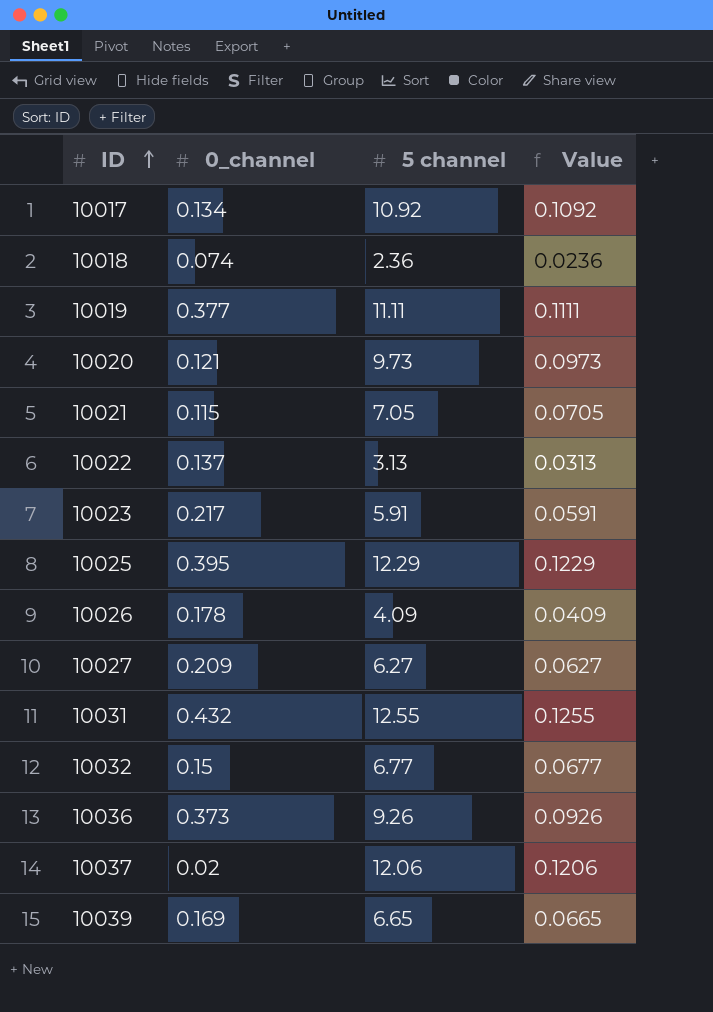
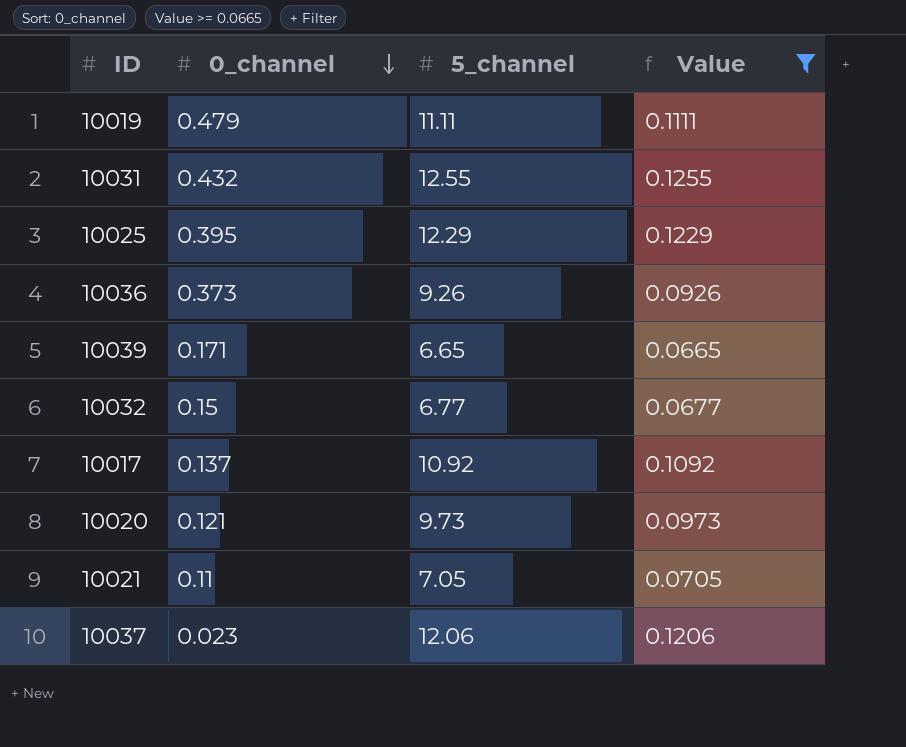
filter: none -> Value >= 0.0665
row order: ID ascending -> 0_channel descending
column name: 5 channel -> 5_channel
10019 | 0_channel: 0.377 -> 0.479
10039 | 0_channel: 0.169 -> 0.171
10017 | 0_channel: 0.134 -> 0.137
10021 | 0_channel: 0.115 -> 0.11
10037 | 0_channel: 0.02 -> 0.023

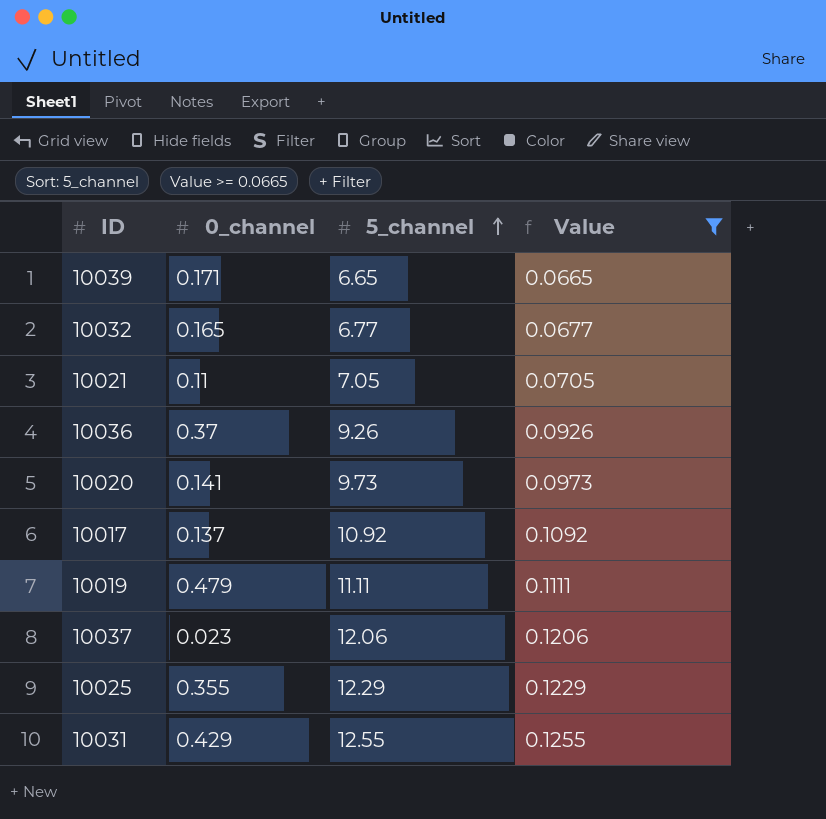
row order: 0_channel descending -> 5_channel ascending
10032 | 0_channel: 0.15 -> 0.165
10036 | 0_channel: 0.373 -> 0.37
10020 | 0_channel: 0.121 -> 0.141
10025 | 0_channel: 0.395 -> 0.355
10031 | 0_channel: 0.432 -> 0.429

